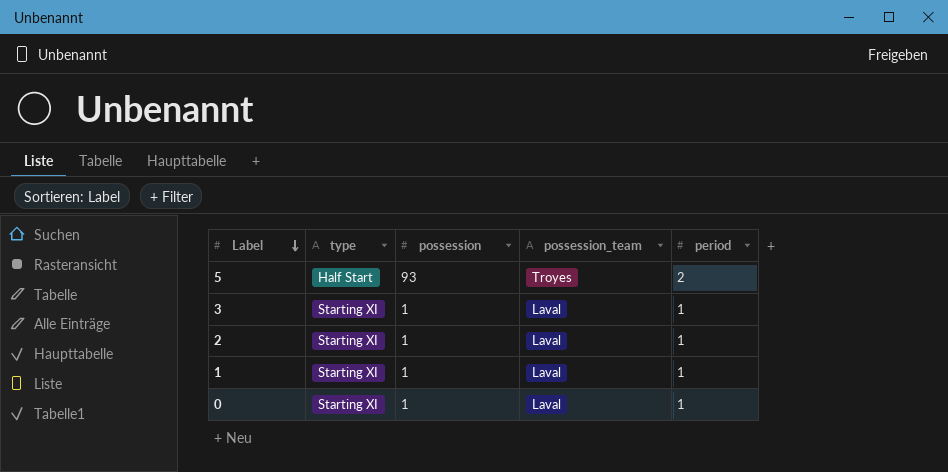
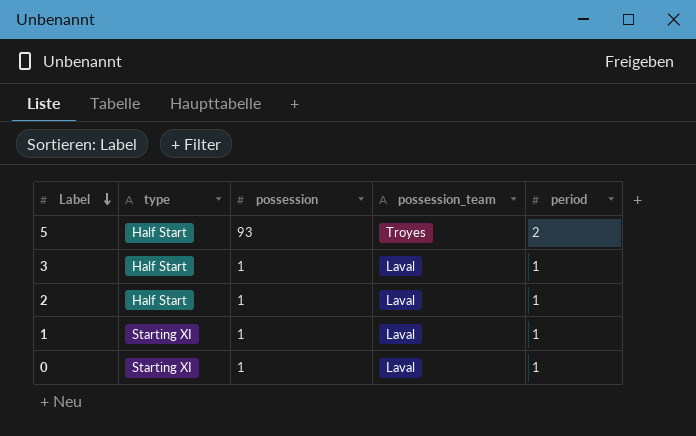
3 | type: Starting XI -> Half Start
2 | type: Starting XI -> Half Start

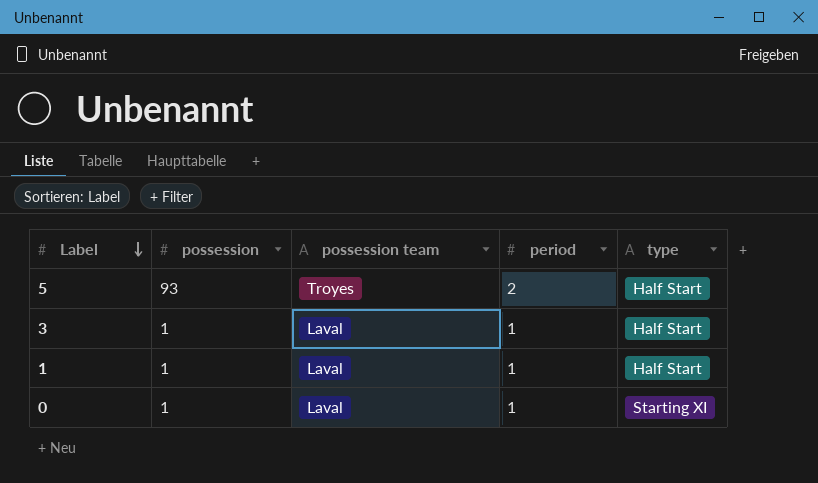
column name: possession_team -> possession team
column type | position: 2 -> 5
row 2: Half Start | 1 | Laval | 1 -> none
1 | type: Starting XI -> Half Start

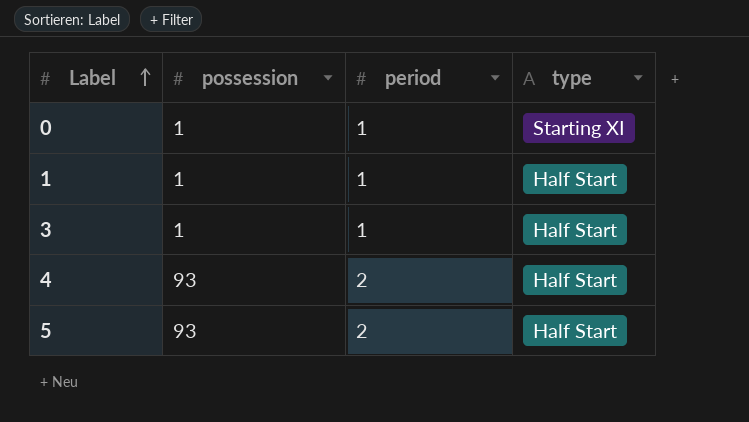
row order: Label descending -> Label ascending
column possession team | position: 3 -> none
row 4: none -> 93 | 2 | Half Start

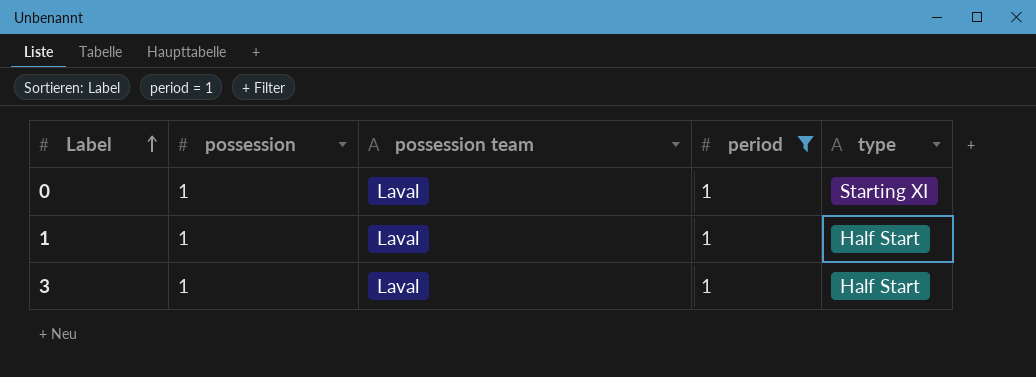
filter: none -> period = 1
column possession team | position: none -> 3

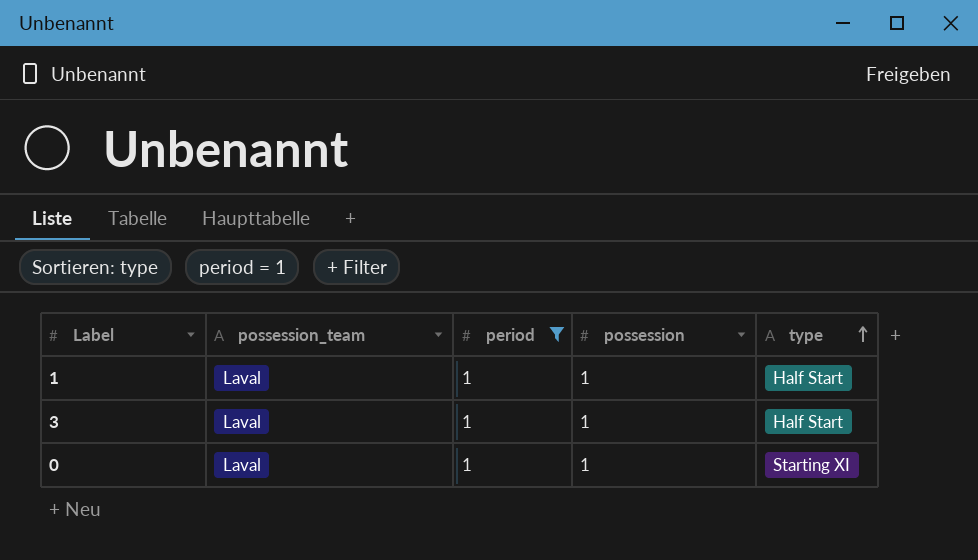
row order: Label ascending -> type ascending
column name: possession team -> possession_team
column possession | position: 2 -> 4

